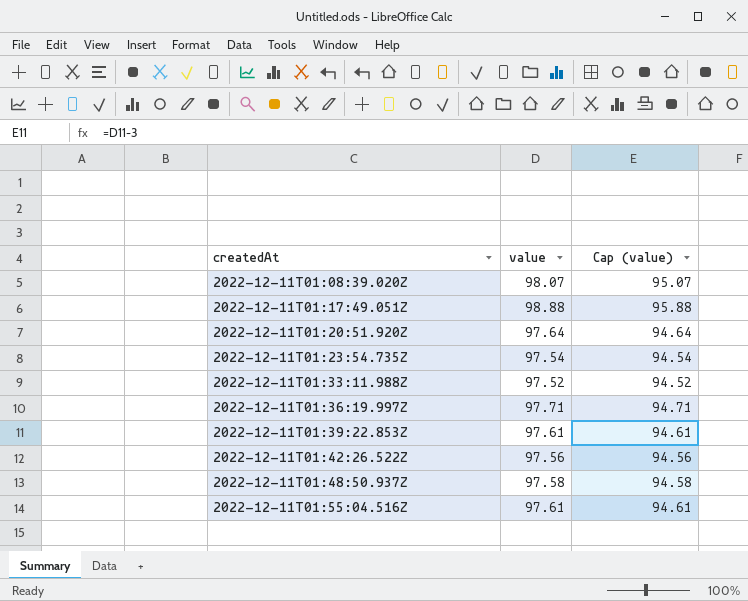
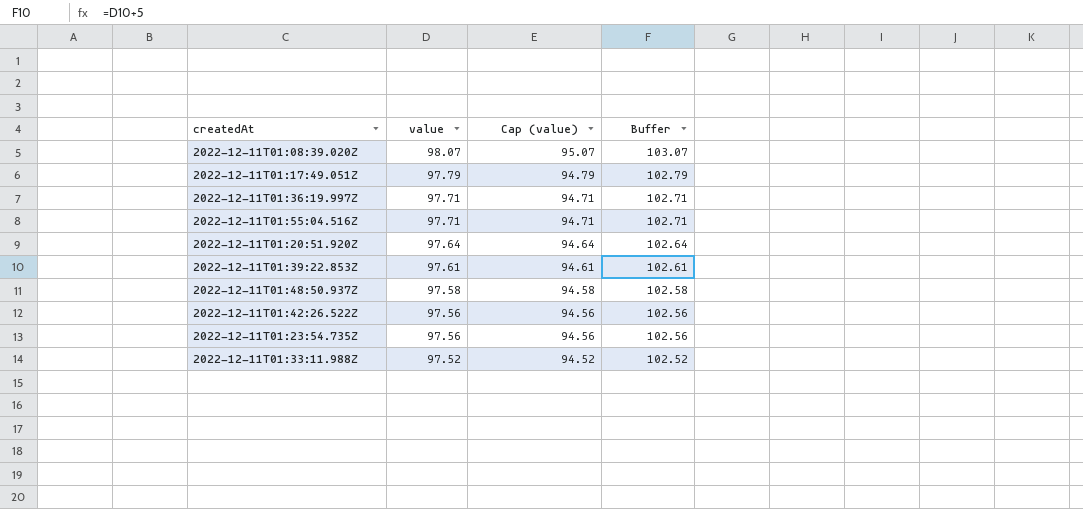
row order: createdAt ascending -> value descending
column Buffer | formula: none -> [value] + 5
2022-12-11T01:17:49.051Z | value: 98.88 -> 97.79
2022-12-11T01:17:49.051Z | Cap (value): 95.88 -> 94.79
2022-12-11T01:55:04.516Z | value: 97.61 -> 97.71
2022-12-11T01:55:04.516Z | Cap (value): 94.61 -> 94.71
2022-12-11T01:23:54.735Z | value: 97.54 -> 97.56
2022-12-11T01:23:54.735Z | Cap (value): 94.54 -> 94.56

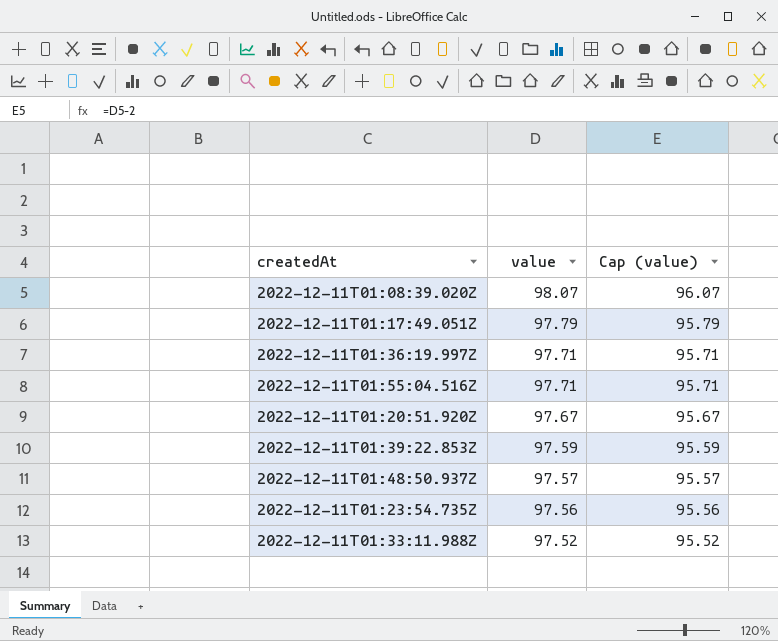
column Buffer | formula: [value] + 5 -> none
column Cap (value) | formula: [value] - 3 -> [value] - 2
row 2022-12-11T01:42:26.522Z: 97.56 | 94.56 | 102.56 -> none
2022-12-11T01:20:51.920Z | value: 97.64 -> 97.67
2022-12-11T01:39:22.853Z | value: 97.61 -> 97.59
2022-12-11T01:48:50.937Z | value: 97.58 -> 97.57

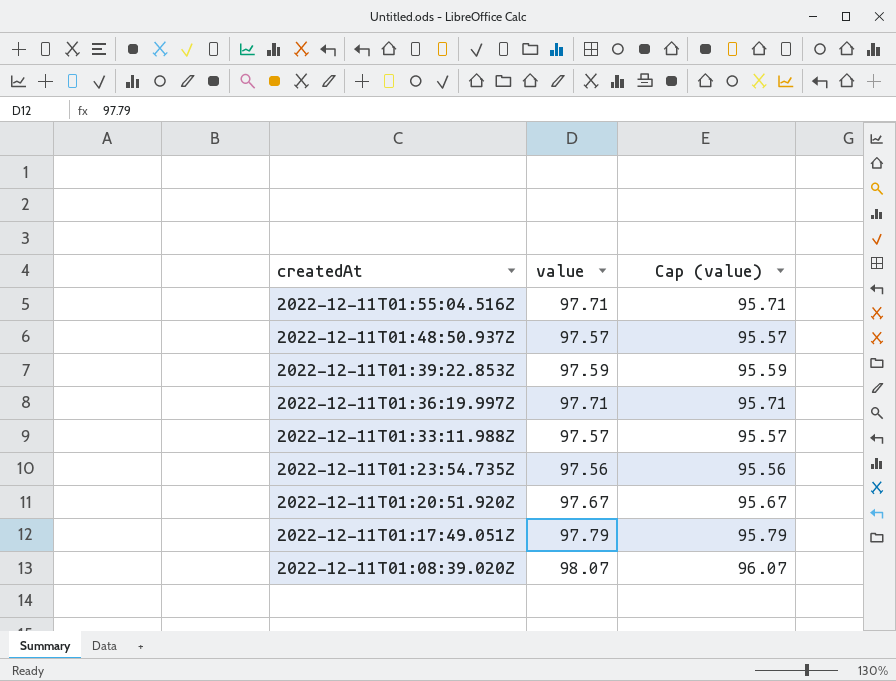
row order: value descending -> createdAt descending
2022-12-11T01:33:11.988Z | value: 97.52 -> 97.57
2022-12-11T01:33:11.988Z | Cap (value): 95.52 -> 95.57

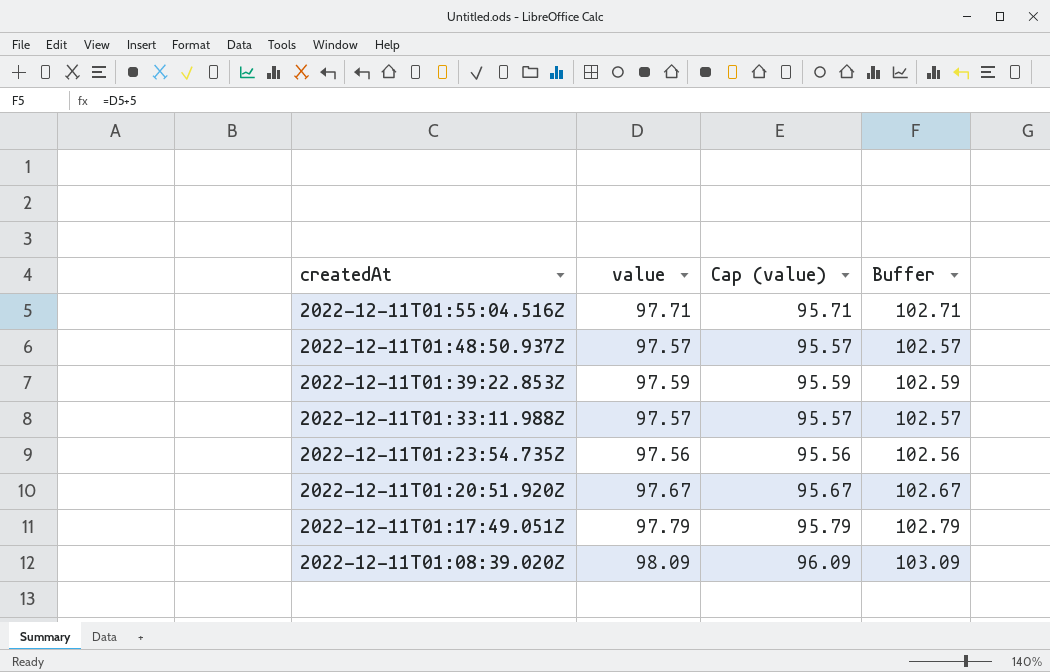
column Buffer | formula: none -> [value] + 5
row 2022-12-11T01:36:19.997Z: 97.71 | 95.71 -> none
2022-12-11T01:08:39.020Z | value: 98.07 -> 98.09
2022-12-11T01:08:39.020Z | Cap (value): 96.07 -> 96.09

